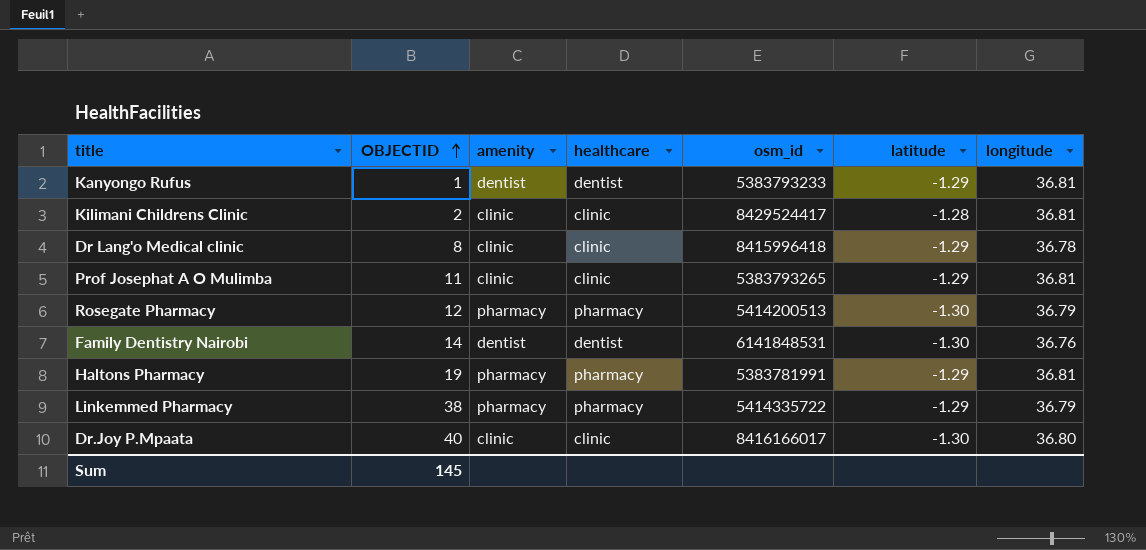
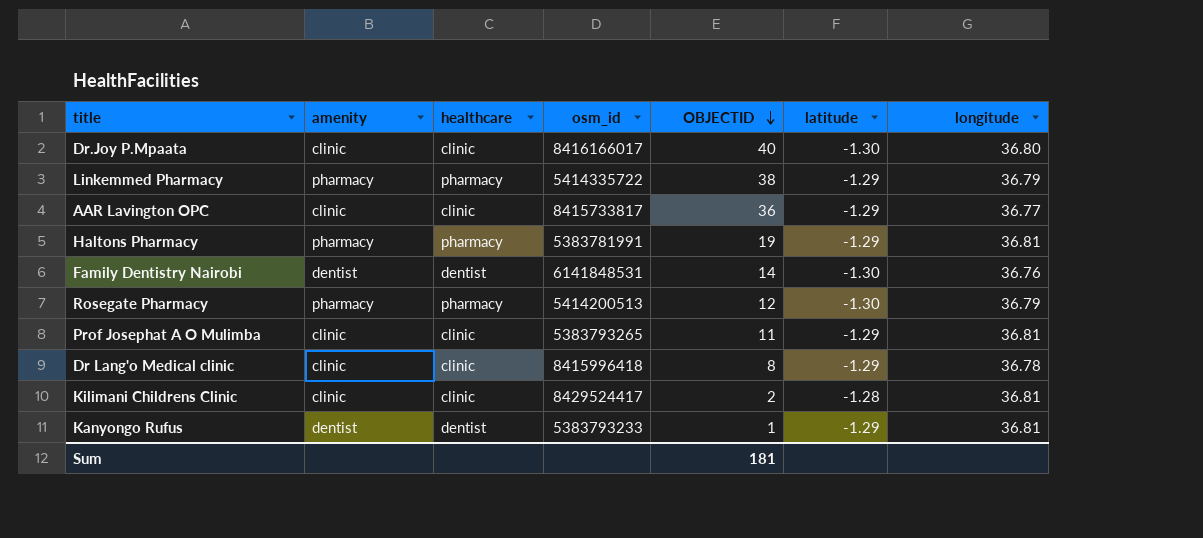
row order: OBJECTID ascending -> OBJECTID descending
column OBJECTID | position: 2 -> 5
row AAR Lavington OPC: none -> clinic | clinic | 8415733817 | 36 | -1.29 | 36.77
Sum | OBJECTID: 145 -> 181

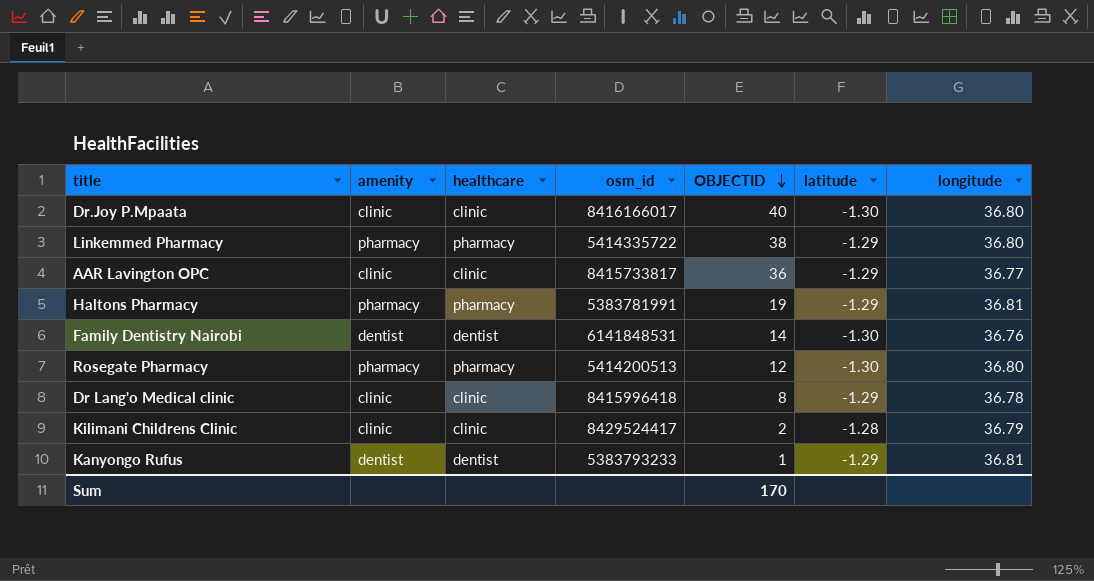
row Prof Josephat A O Mulimba: clinic | clinic | 5383793265 | 11 | -1.29 | 36.81 -> none
Linkemmed Pharmacy | longitude: 36.79 -> 36.80
Rosegate Pharmacy | longitude: 36.79 -> 36.80
Kilimani Childrens Clinic | longitude: 36.81 -> 36.79
Sum | OBJECTID: 181 -> 170

